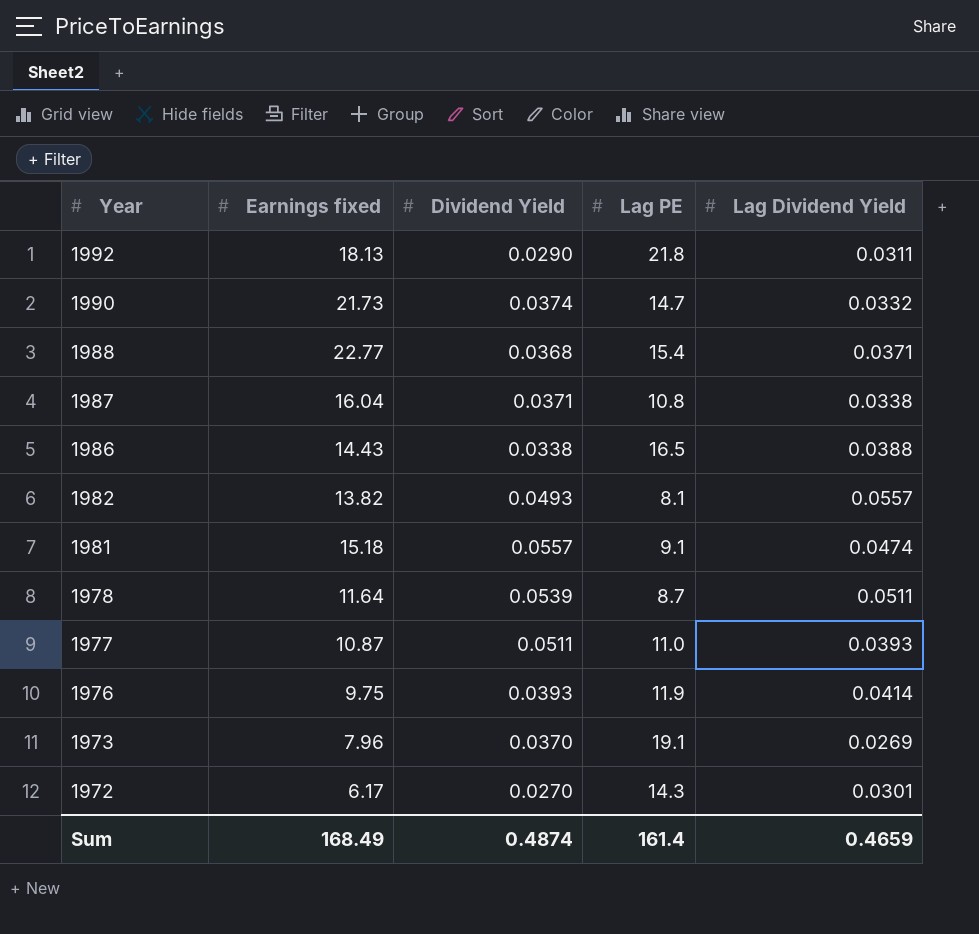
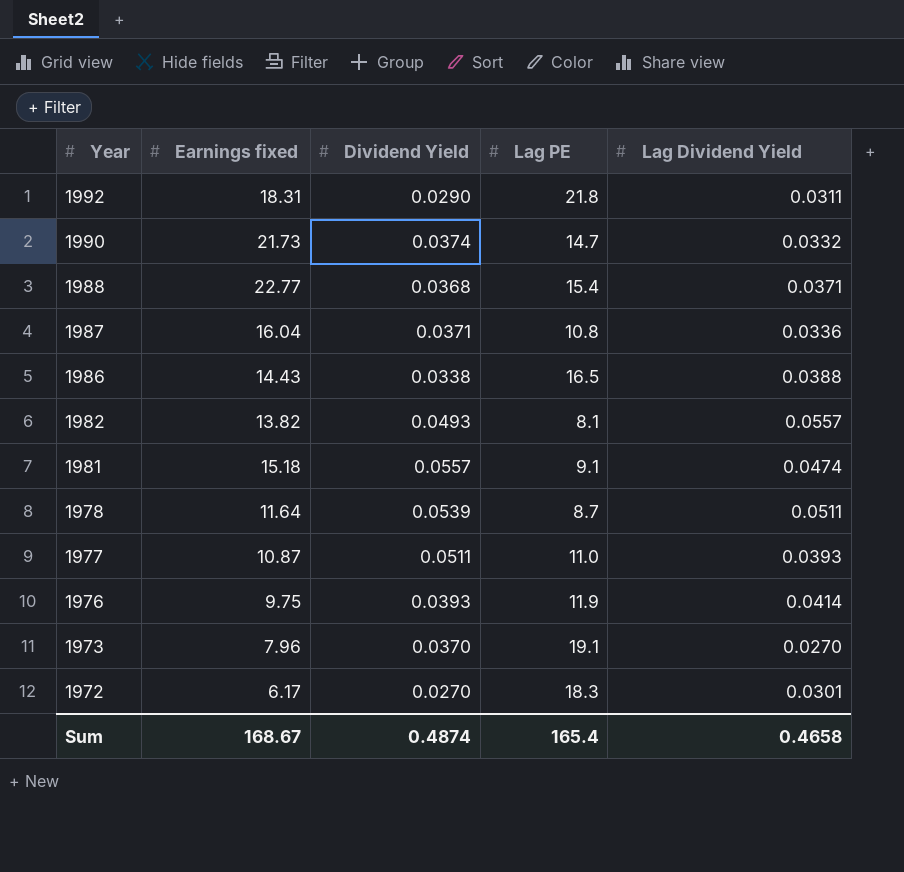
1992 | Earnings fixed: 18.13 -> 18.31
1987 | Lag Dividend Yield: 0.0338 -> 0.0336
1973 | Lag Dividend Yield: 0.0269 -> 0.0270
1972 | Lag PE: 14.3 -> 18.3
Sum | Earnings fixed: 168.49 -> 168.67
Sum | Lag PE: 161.4 -> 165.4
Sum | Lag Dividend Yield: 0.4659 -> 0.4658

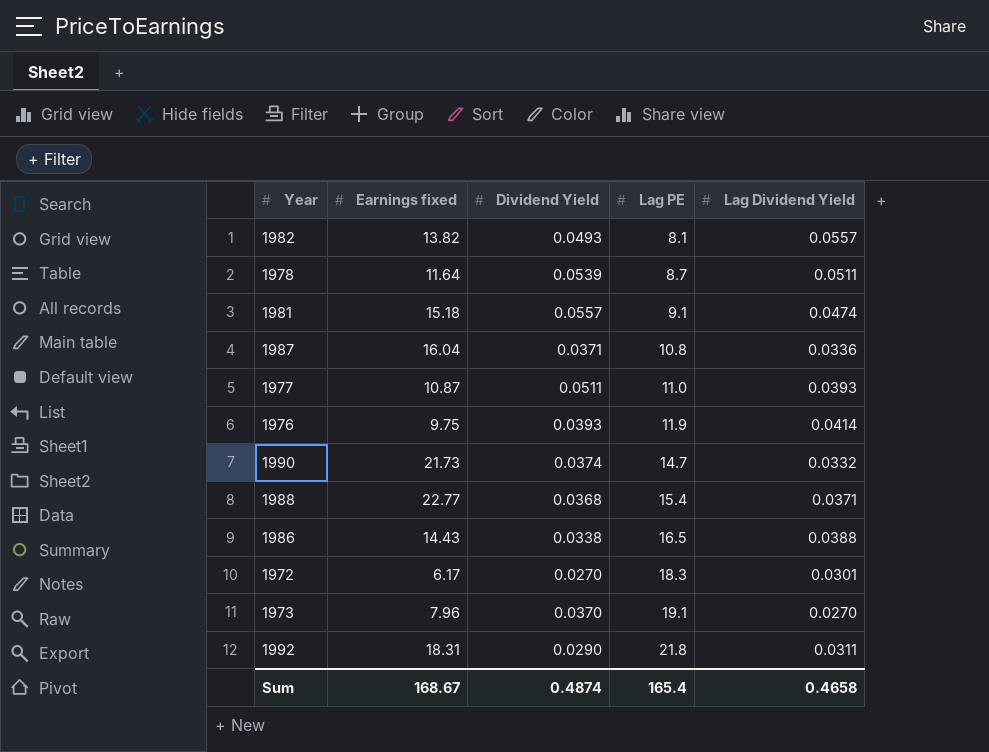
row order: Year descending -> Lag PE ascending

